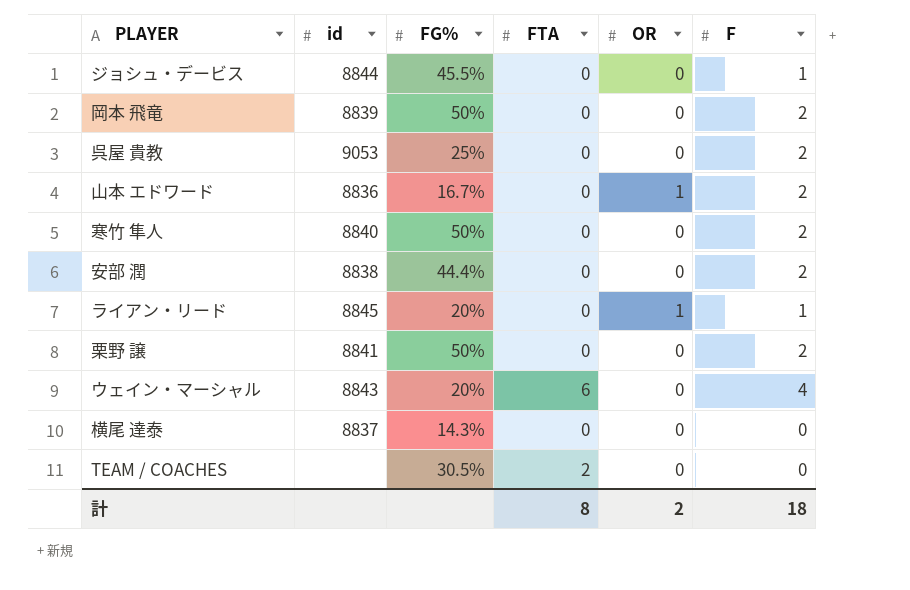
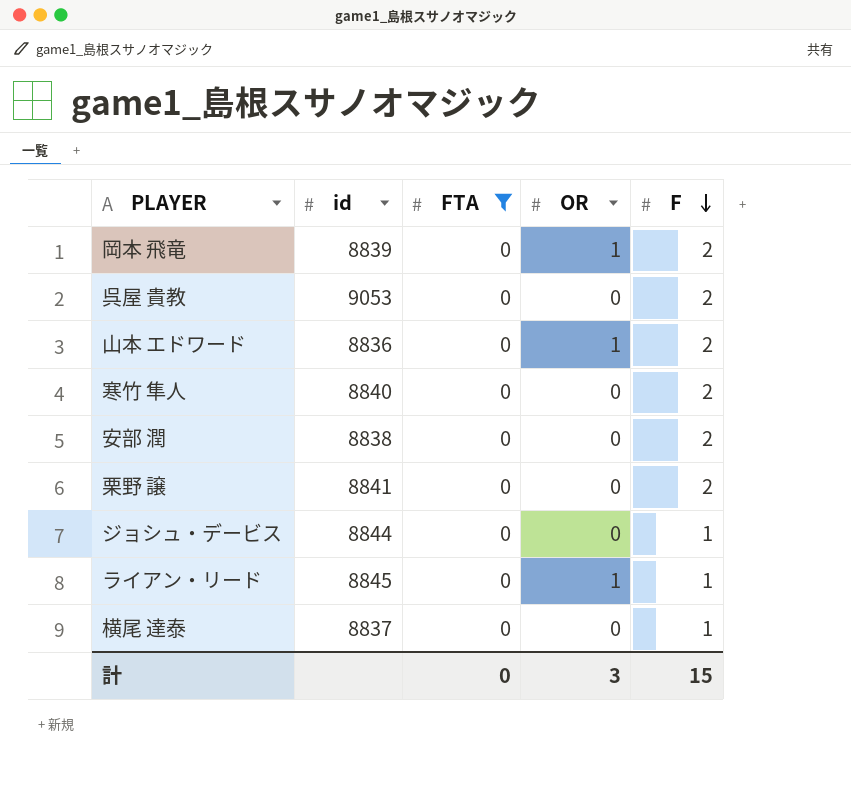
filter: none -> FTA = 0
row order: none -> F descending
column FG% | position: 3 -> none
岡本 飛竜 | OR: 0 -> 1
横尾 達泰 | F: 0 -> 1
計 | FTA: 8 -> 0
計 | OR: 2 -> 3
計 | F: 18 -> 15

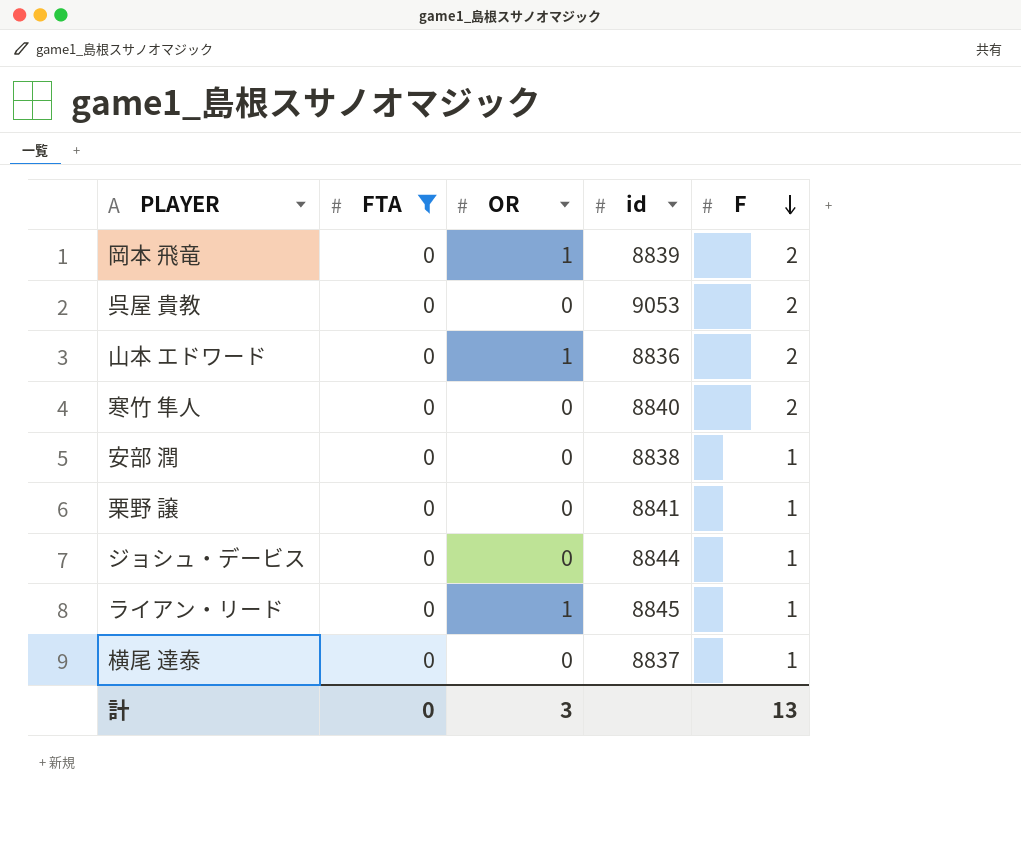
column id | position: 2 -> 4
安部 潤 | F: 2 -> 1
栗野 譲 | F: 2 -> 1
計 | F: 15 -> 13

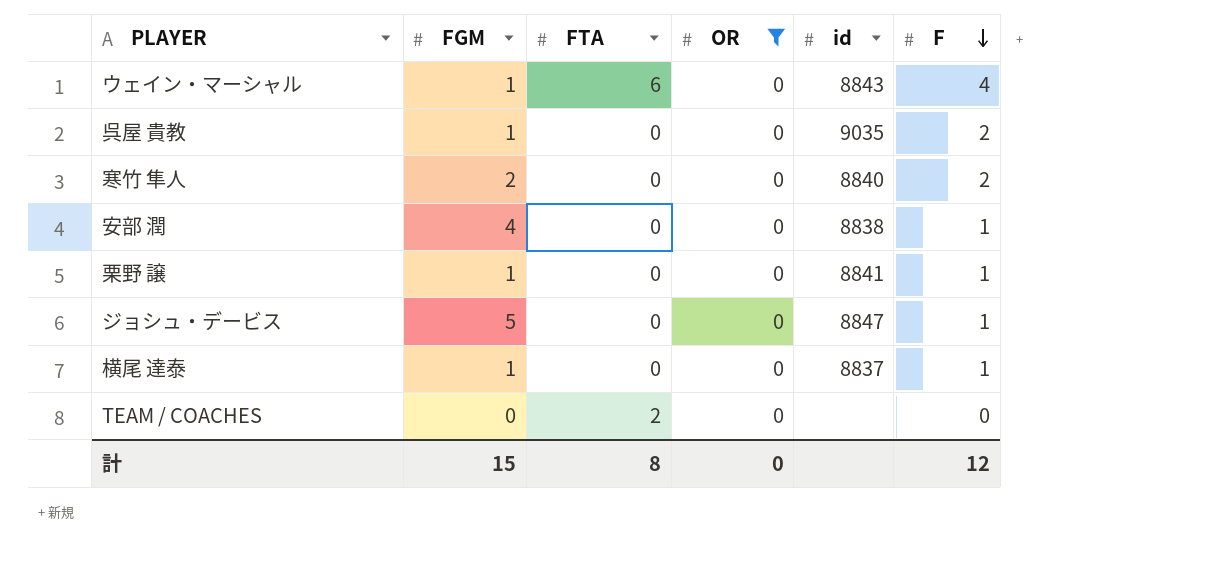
filter: FTA = 0 -> OR = 0
column FGM | position: none -> 2
呉屋 貴教 | id: 9053 -> 9035
ジョシュ・デービス | id: 8844 -> 8847
計 | FTA: 0 -> 8
計 | OR: 3 -> 0
計 | F: 13 -> 12

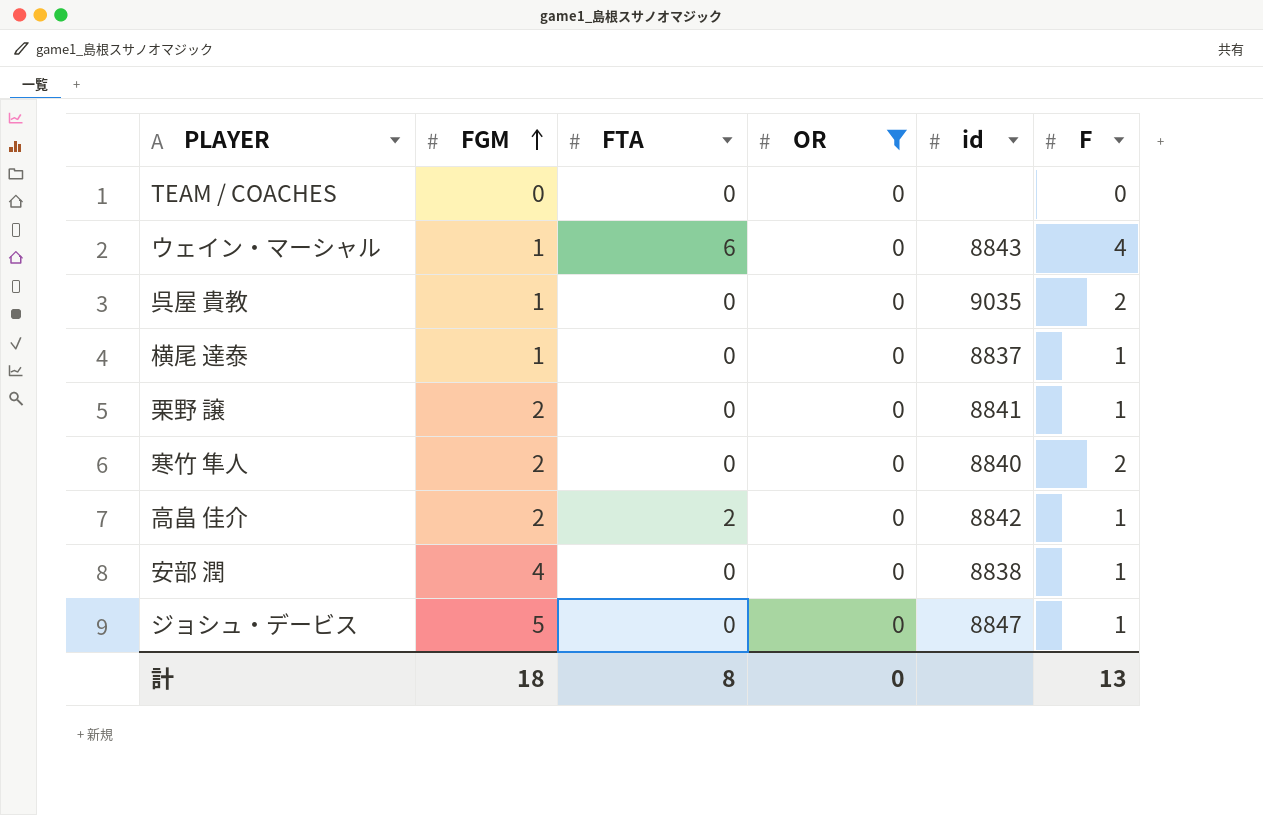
row order: F descending -> FGM ascending
TEAM / COACHES | FTA: 2 -> 0
栗野 譲 | FGM: 1 -> 2
row 高畠 佳介: none -> 2 | 2 | 0 | 8842 | 1
計 | FGM: 15 -> 18
計 | F: 12 -> 13

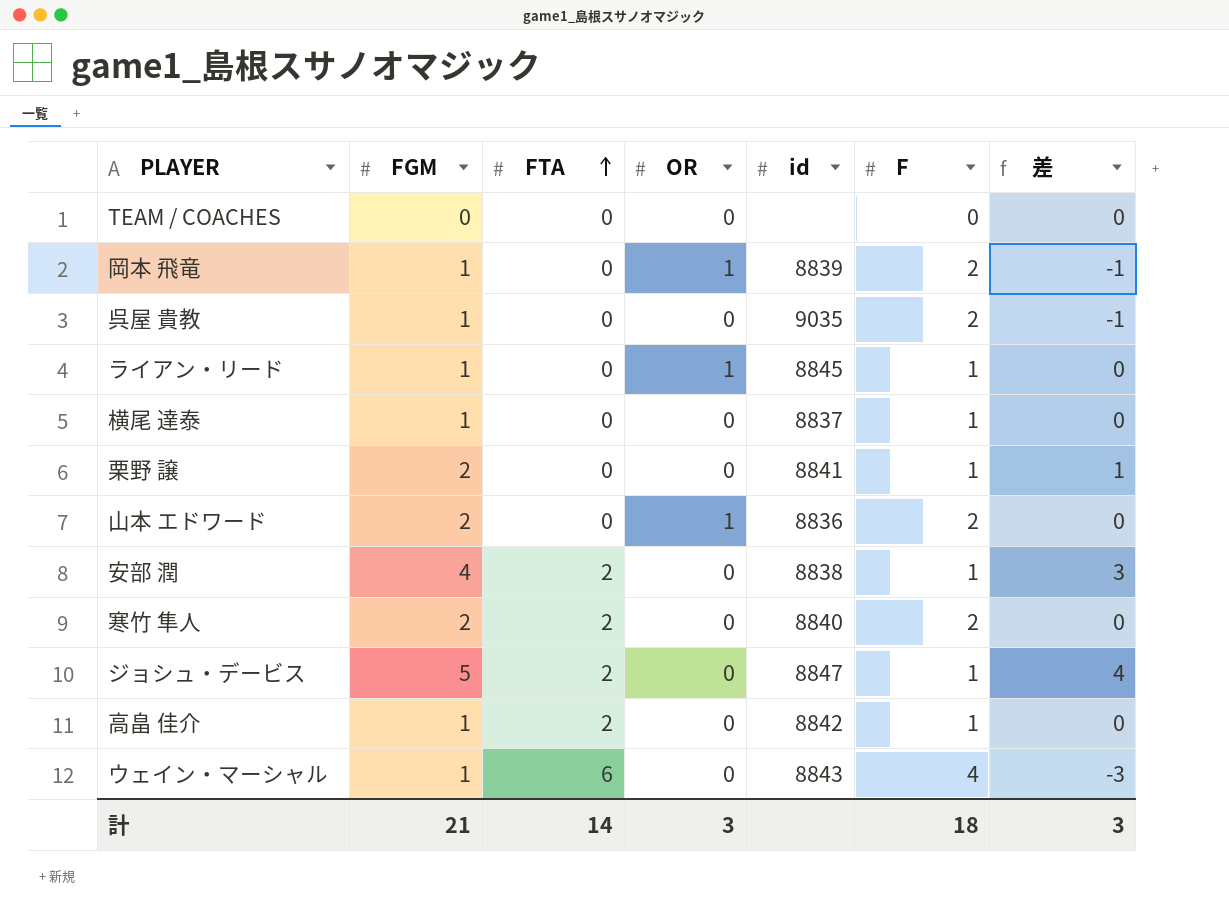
filter: OR = 0 -> none
row order: FGM ascending -> FTA ascending
column 差 | formula: none -> [FGM] - [F]
安部 潤 | FTA: 0 -> 2
寒竹 隼人 | FTA: 0 -> 2
ジョシュ・デービス | FTA: 0 -> 2
高畠 佳介 | FGM: 2 -> 1
計 | FGM: 18 -> 21
計 | FTA: 8 -> 14
計 | OR: 0 -> 3
計 | F: 13 -> 18

